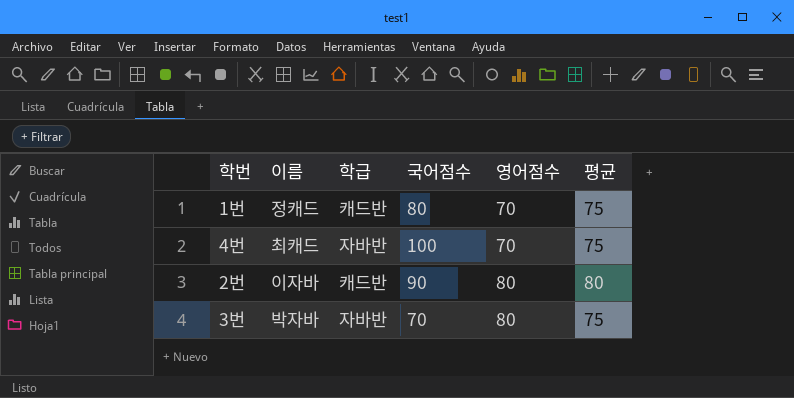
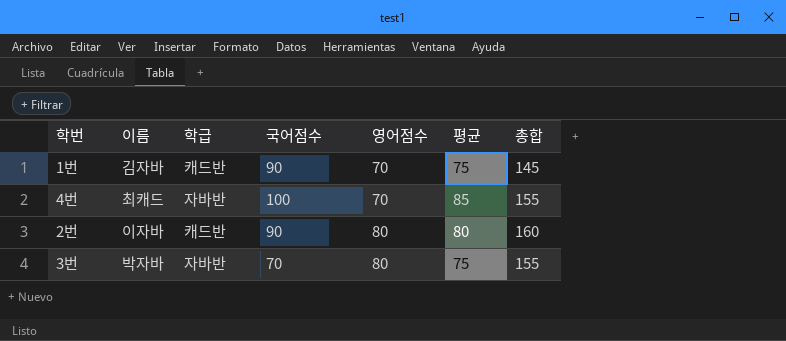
column 총합 | formula: none -> [영어점수] + [평균]
1번 | 이름: 정캐드 -> 김자바
1번 | 국어점수: 80 -> 90
4번 | 평균: 75 -> 85

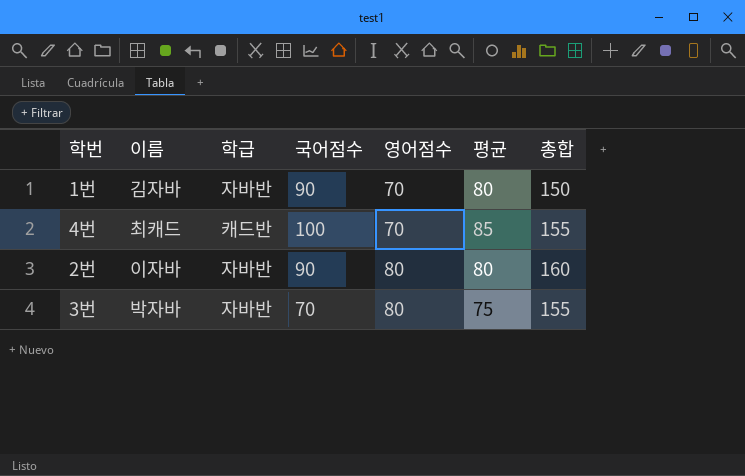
1번 | 학급: 캐드반 -> 자바반
1번 | 평균: 75 -> 80
1번 | 총합: 145 -> 150
4번 | 학급: 자바반 -> 캐드반
2번 | 학급: 캐드반 -> 자바반

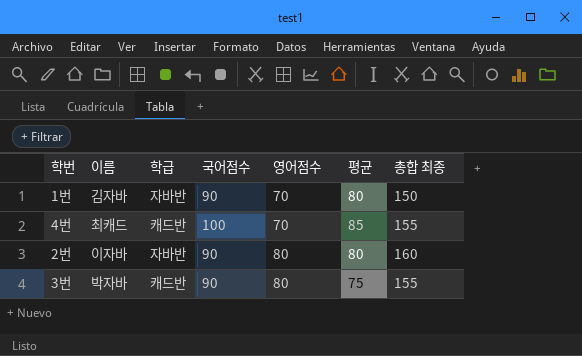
column name: 총합 -> 총합 최종
3번 | 학급: 자바반 -> 캐드반
3번 | 국어점수: 70 -> 90

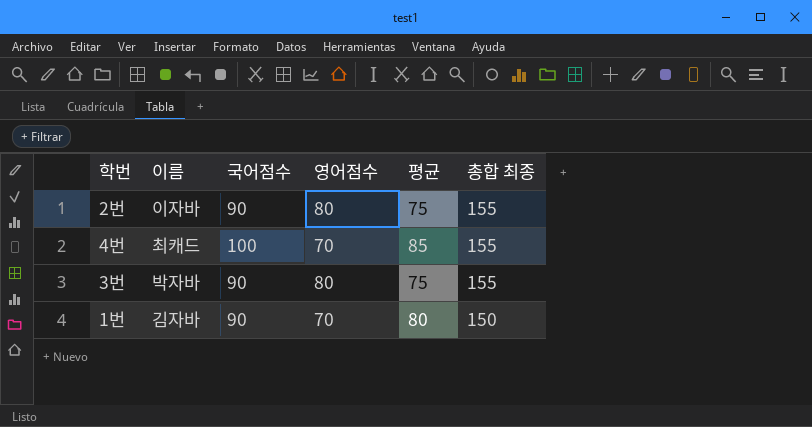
row order: 영어점수 ascending -> 총합 최종 descending
column 학급 | position: 3 -> none
2번 | 평균: 80 -> 75
2번 | 총합 최종: 160 -> 155

